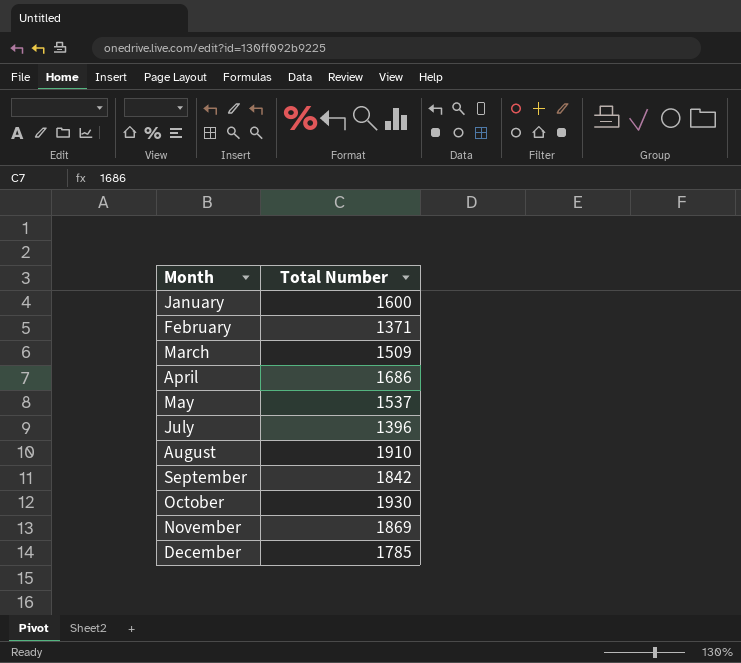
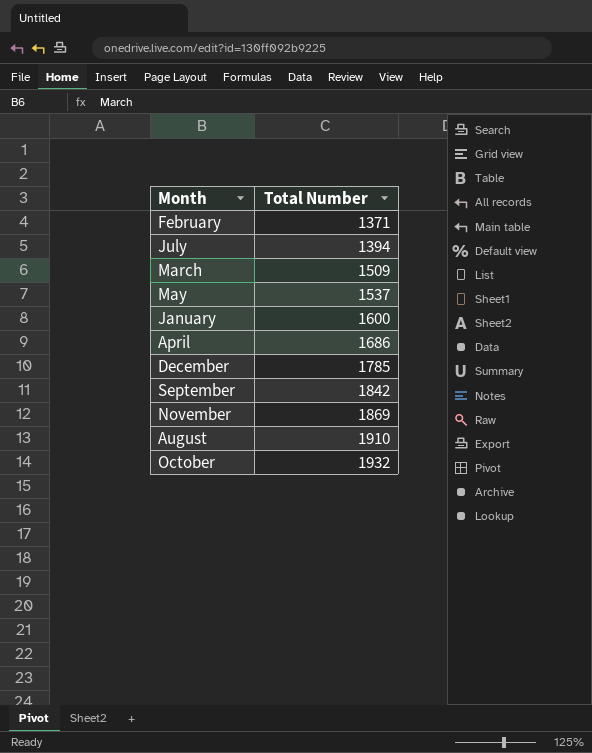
row order: Month ascending -> Total Number ascending
July | Total Number: 1396 -> 1394
October | Total Number: 1930 -> 1932

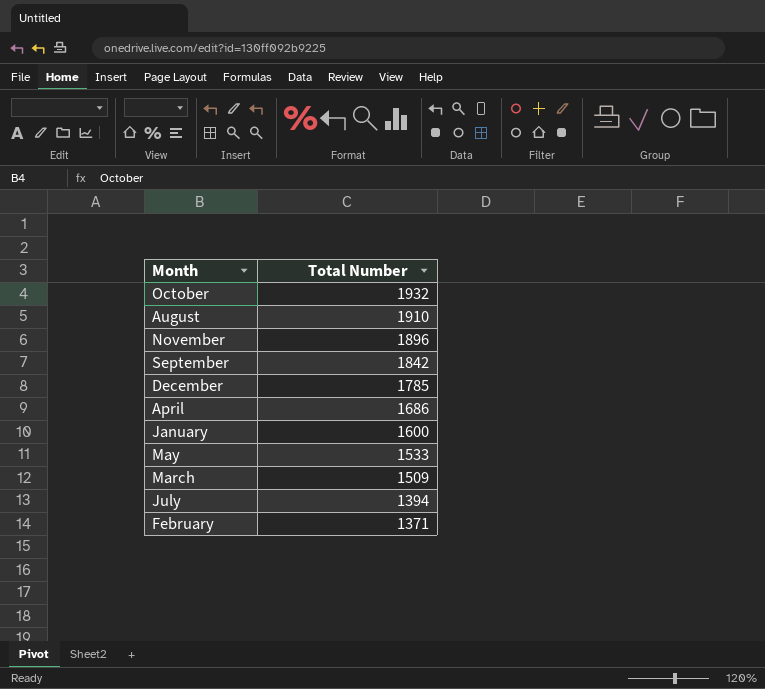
row order: Total Number ascending -> Total Number descending
November | Total Number: 1869 -> 1896
May | Total Number: 1537 -> 1533

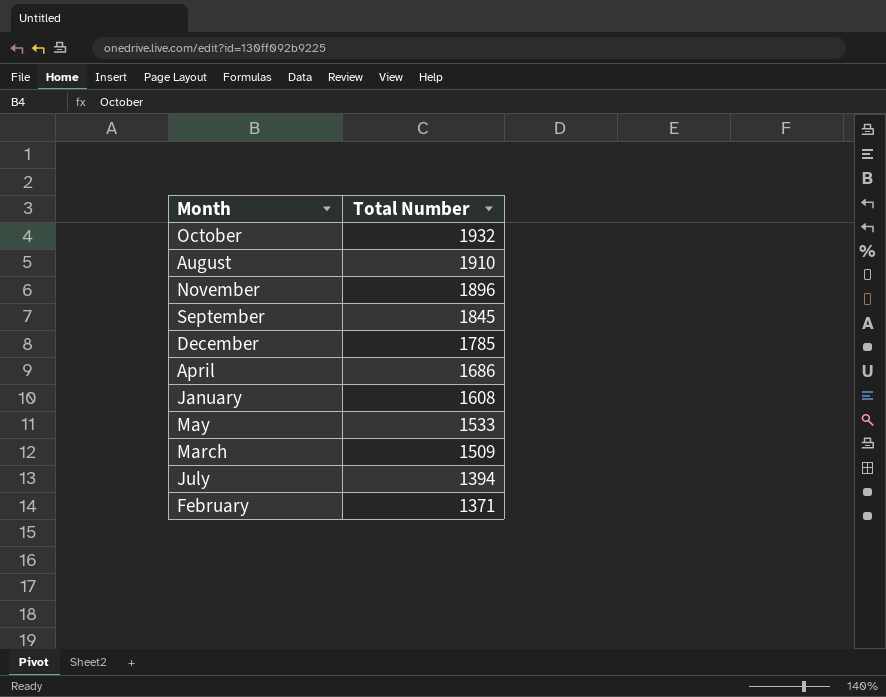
September | Total Number: 1842 -> 1845
January | Total Number: 1600 -> 1608

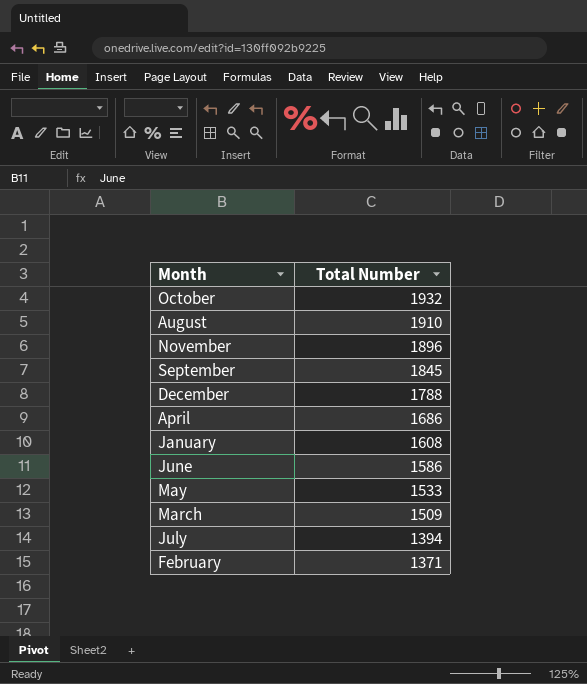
December | Total Number: 1785 -> 1788
row June: none -> 1586

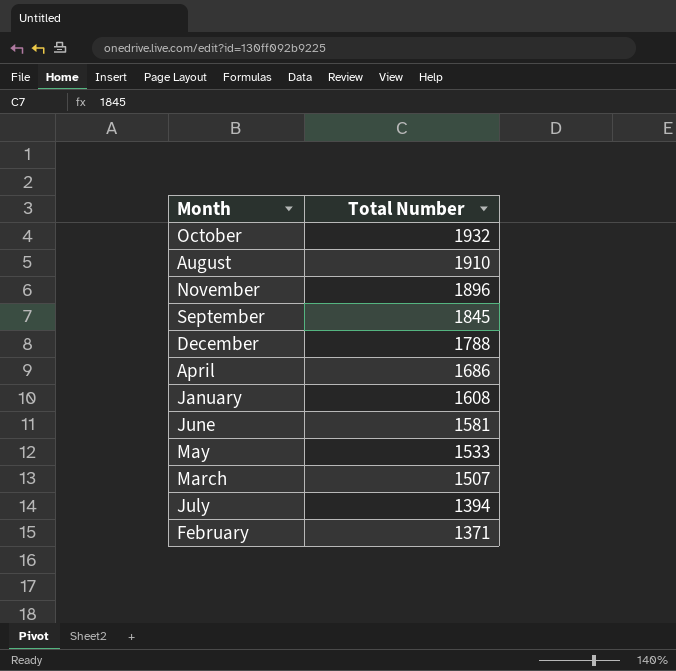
June | Total Number: 1586 -> 1581
March | Total Number: 1509 -> 1507

